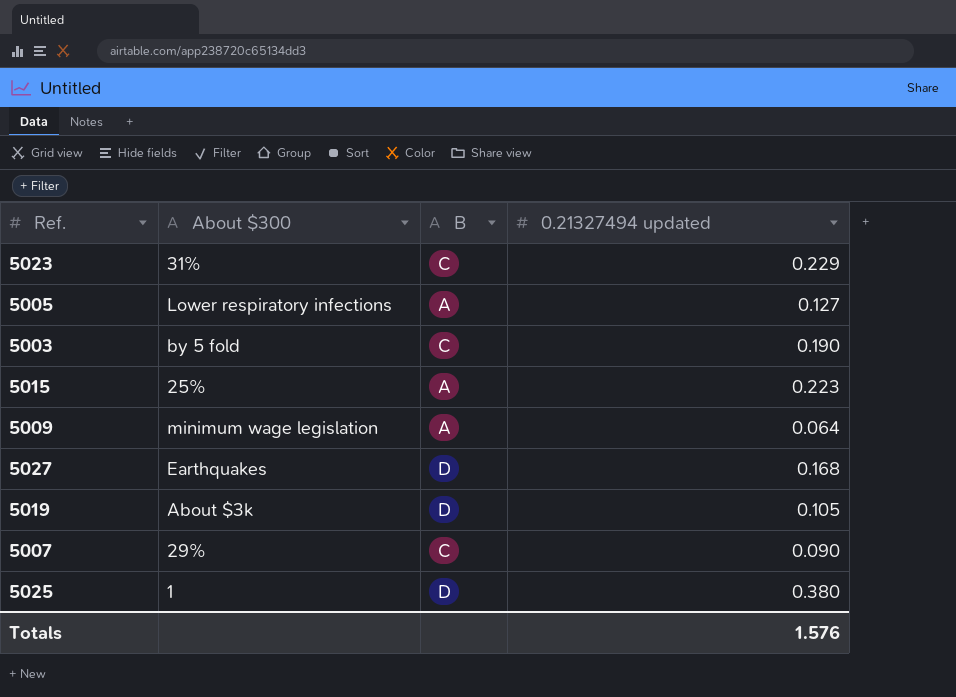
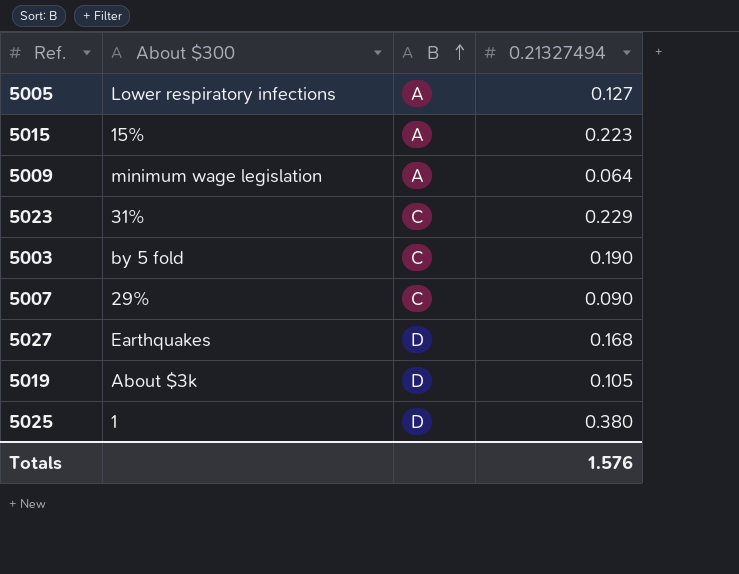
row order: none -> B ascending
column name: 0.21327494 updated -> 0.21327494
5015 | About $300: 25% -> 15%

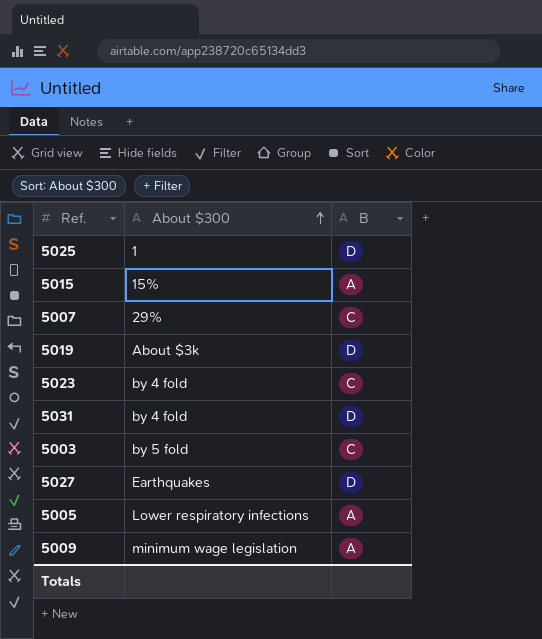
row order: B ascending -> About $300 ascending
column 0.21327494 | position: 4 -> none
5023 | About $300: 31% -> by 4 fold
row 5031: none -> by 4 fold | D

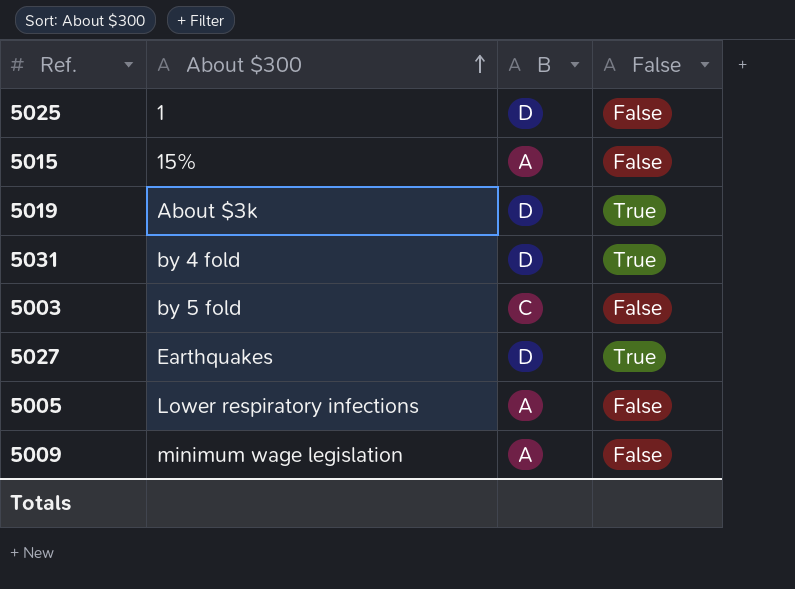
column False | position: none -> 4
row 5007: 29% | C -> none
row 5023: by 4 fold | C -> none

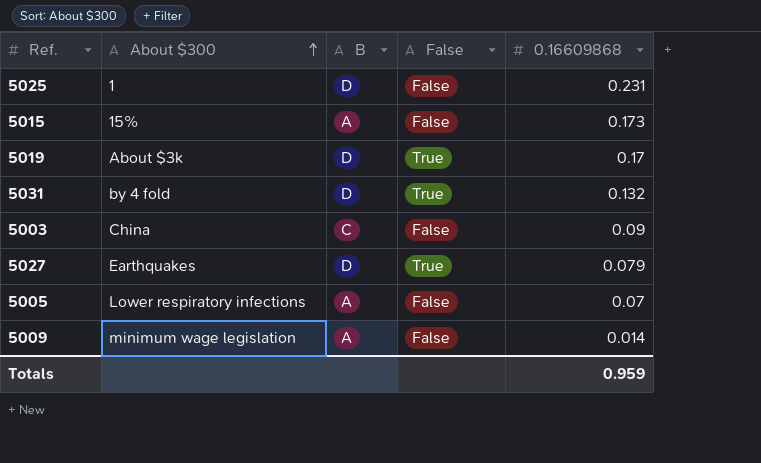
column 0.16609868 | position: none -> 5
5003 | About $300: by 5 fold -> China

